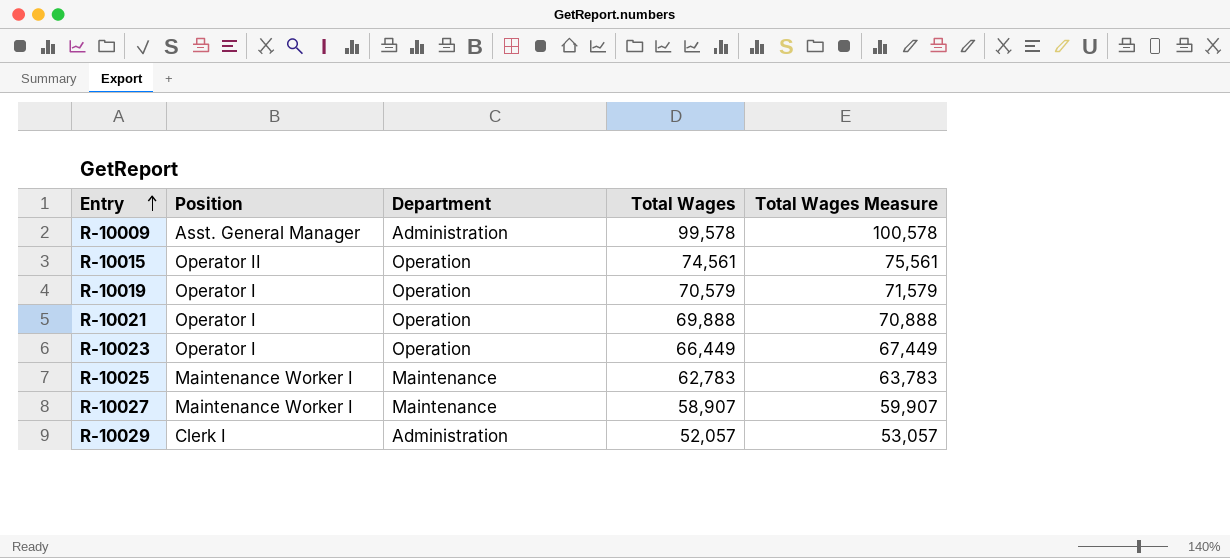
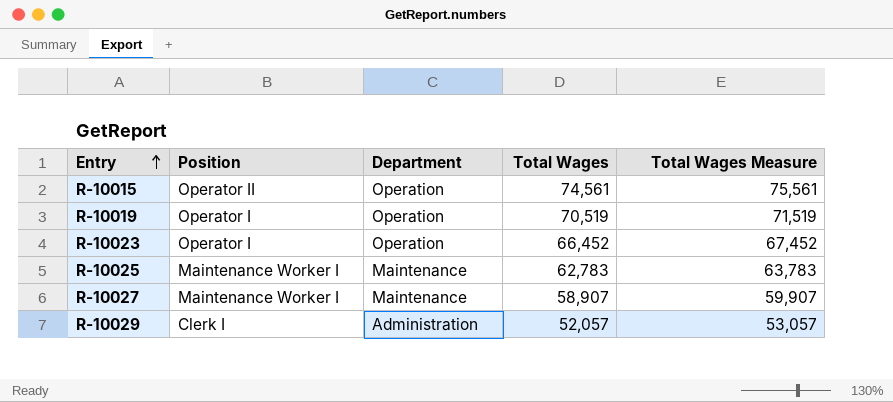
row R-10009: Asst. General Manager | Administration | 99,578 | 100,578 -> none
row R-10021: Operator I | Operation | 69,888 | 70,888 -> none
R-10019 | Total Wages: 70,579 -> 70,519
R-10019 | Total Wages Measure: 71,579 -> 71,519
R-10023 | Total Wages: 66,449 -> 66,452
R-10023 | Total Wages Measure: 67,449 -> 67,452

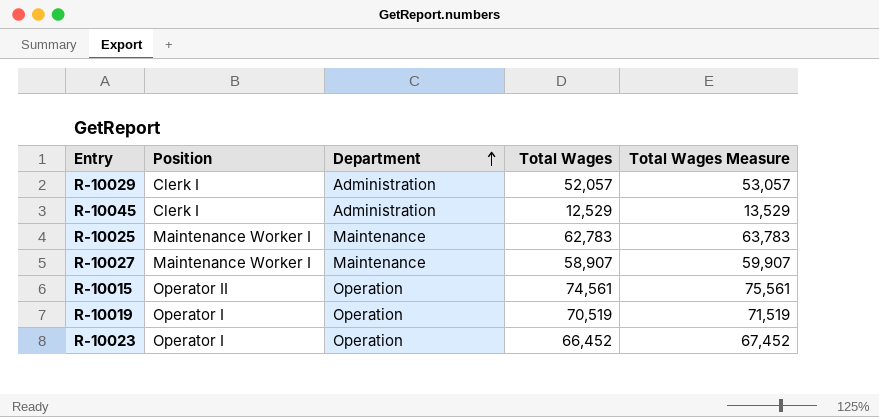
row order: Entry ascending -> Department ascending
row R-10045: none -> Clerk I | Administration | 12,529 | 13,529

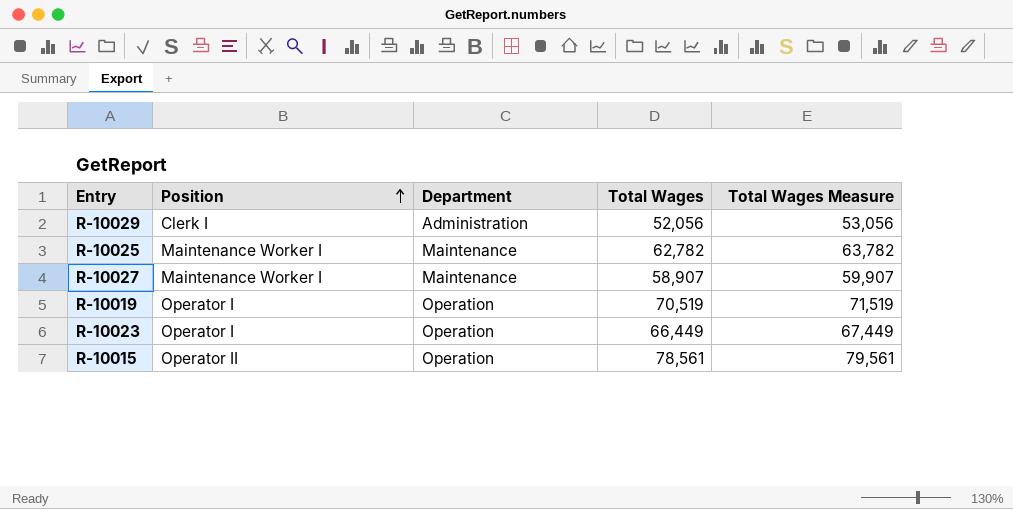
row order: Department ascending -> Position ascending
row R-10045: Clerk I | Administration | 12,529 | 13,529 -> none
R-10029 | Total Wages: 52,057 -> 52,056
R-10029 | Total Wages Measure: 53,057 -> 53,056
R-10025 | Total Wages: 62,783 -> 62,782
R-10025 | Total Wages Measure: 63,783 -> 63,782
R-10023 | Total Wages: 66,452 -> 66,449
R-10023 | Total Wages Measure: 67,452 -> 67,449
R-10015 | Total Wages: 74,561 -> 78,561
R-10015 | Total Wages Measure: 75,561 -> 79,561

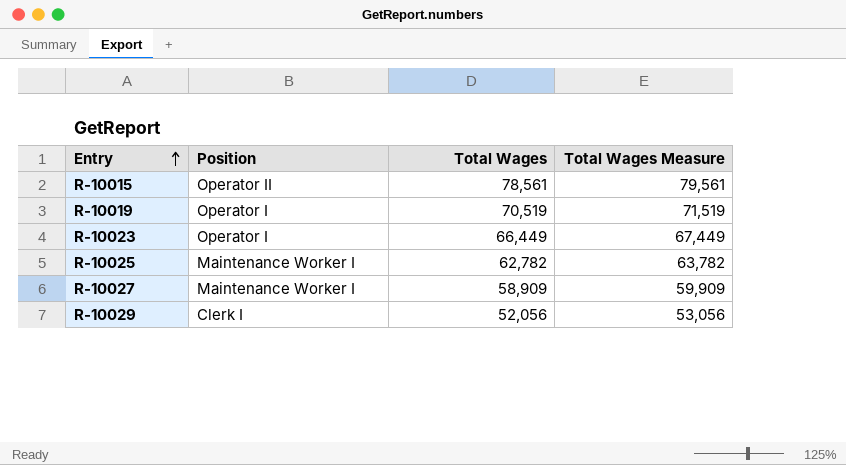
row order: Position ascending -> Entry ascending
column Department | position: 3 -> none
R-10027 | Total Wages: 58,907 -> 58,909
R-10027 | Total Wages Measure: 59,907 -> 59,909

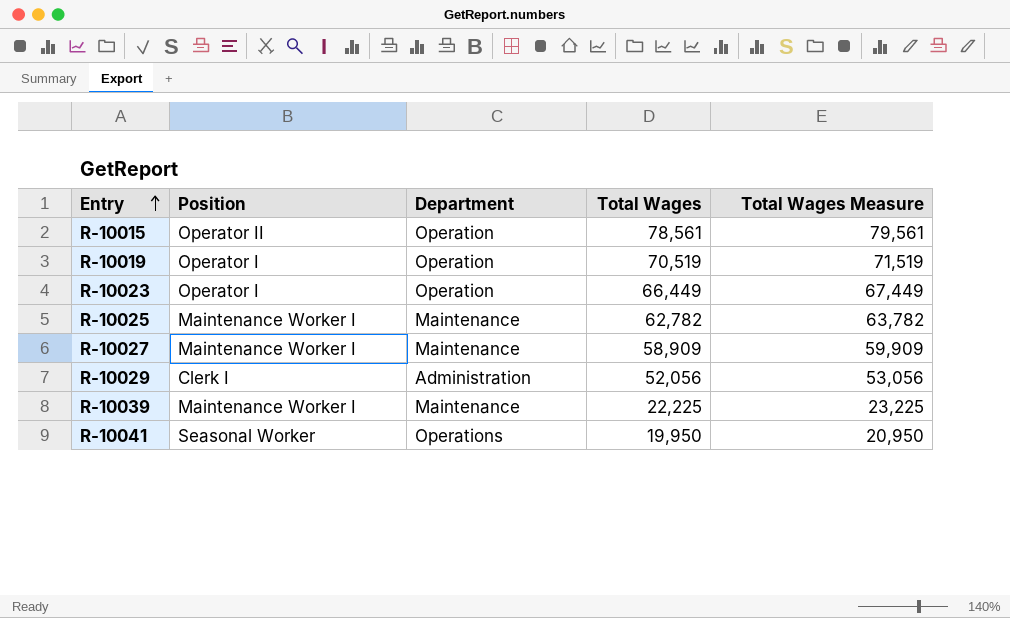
column Department | position: none -> 3
row R-10039: none -> Maintenance Worker I | Maintenance | 22,225 | 23,225
row R-10041: none -> Seasonal Worker | Operations | 19,950 | 20,950

